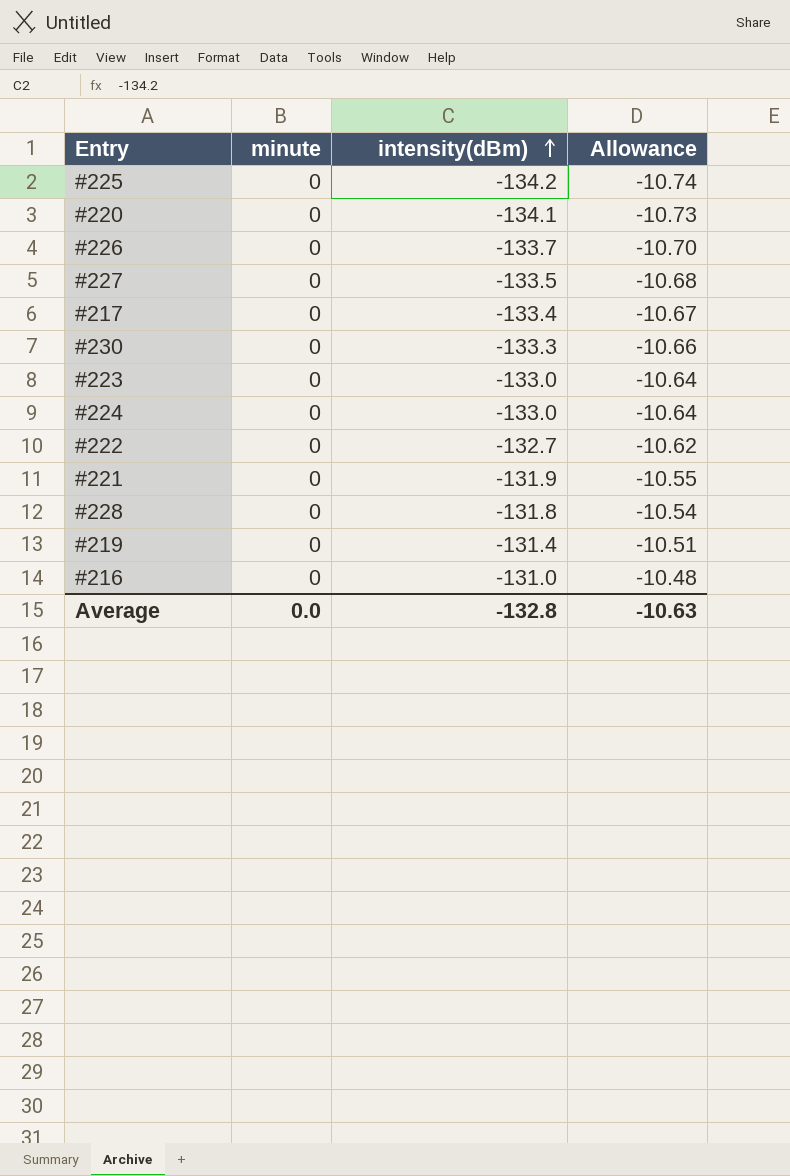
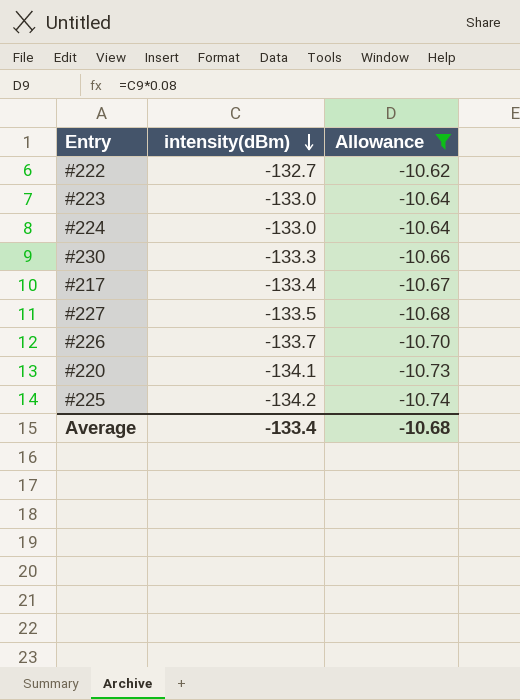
filter: none -> Allowance <= -10.62
row order: intensity(dBm) ascending -> intensity(dBm) descending
column minute | position: 2 -> none
Average | intensity(dBm): -132.8 -> -133.4
Average | Allowance: -10.63 -> -10.68

